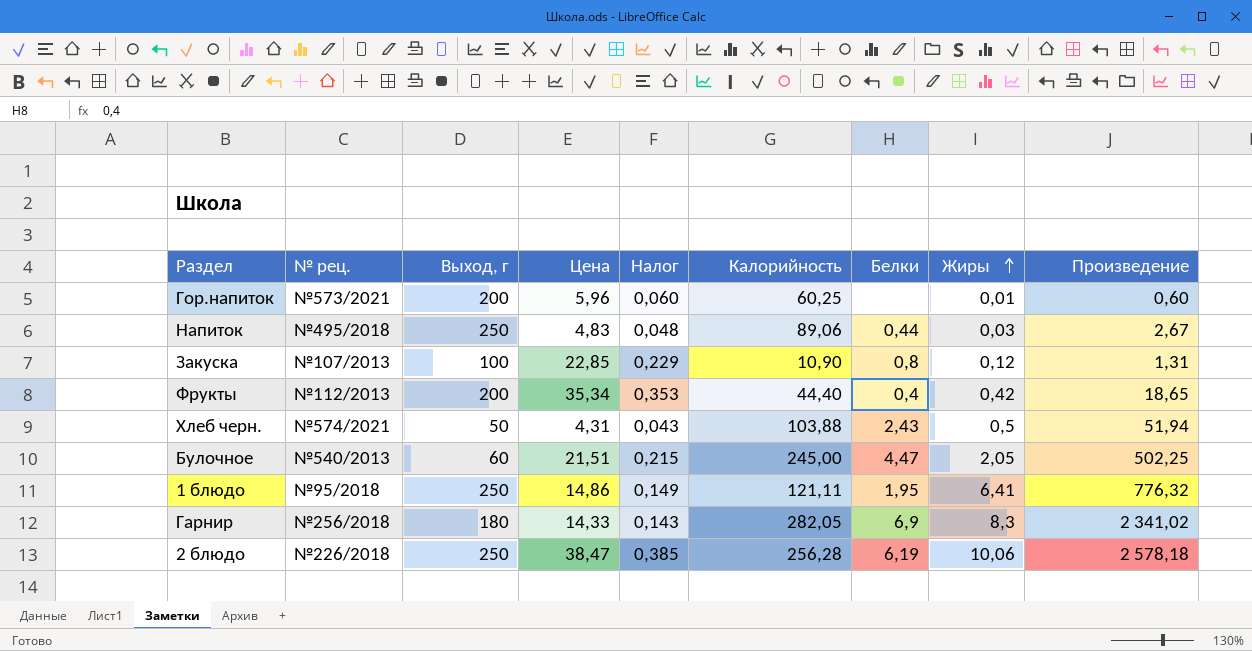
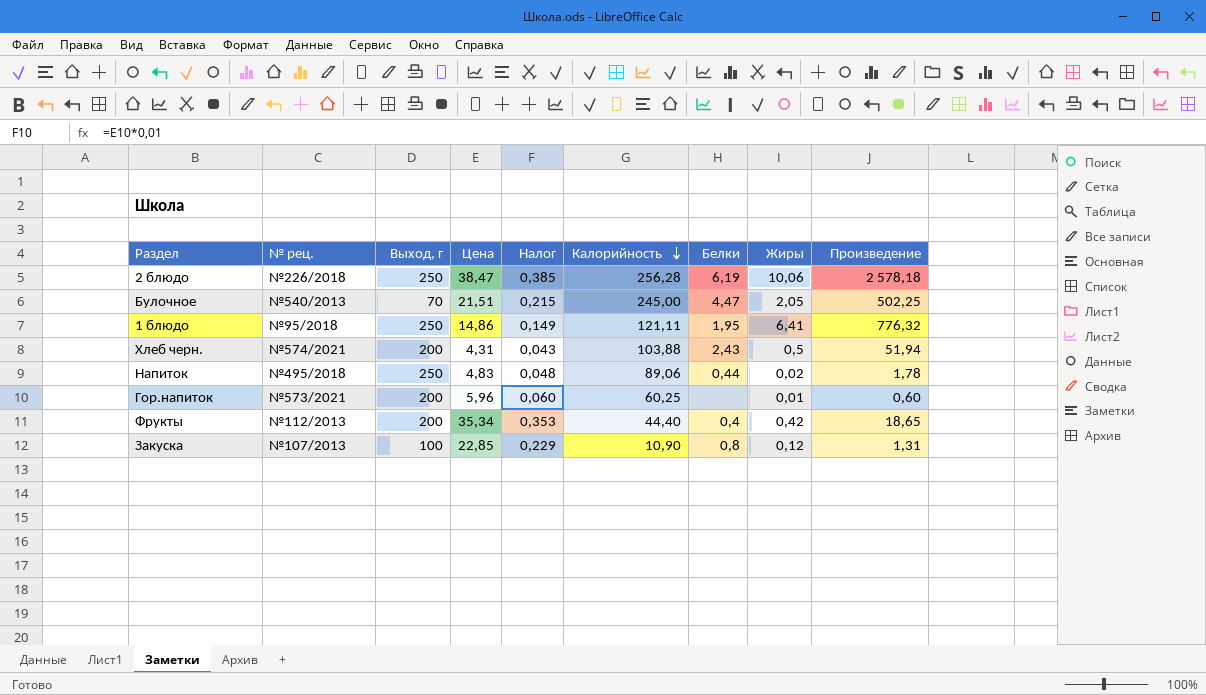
row order: Жиры ascending -> Калорийность descending
row Гарнир: №256/2018 | 180 | 14,33 | 0,143 | 282,05 | 6,9 | 8,3 | 2 341,02 -> none
Булочное | Выход, г: 60 -> 70
Хлеб черн. | Выход, г: 50 -> 200
Напиток | Жиры: 0,03 -> 0,02
Напиток | Произведение: 2,67 -> 1,78

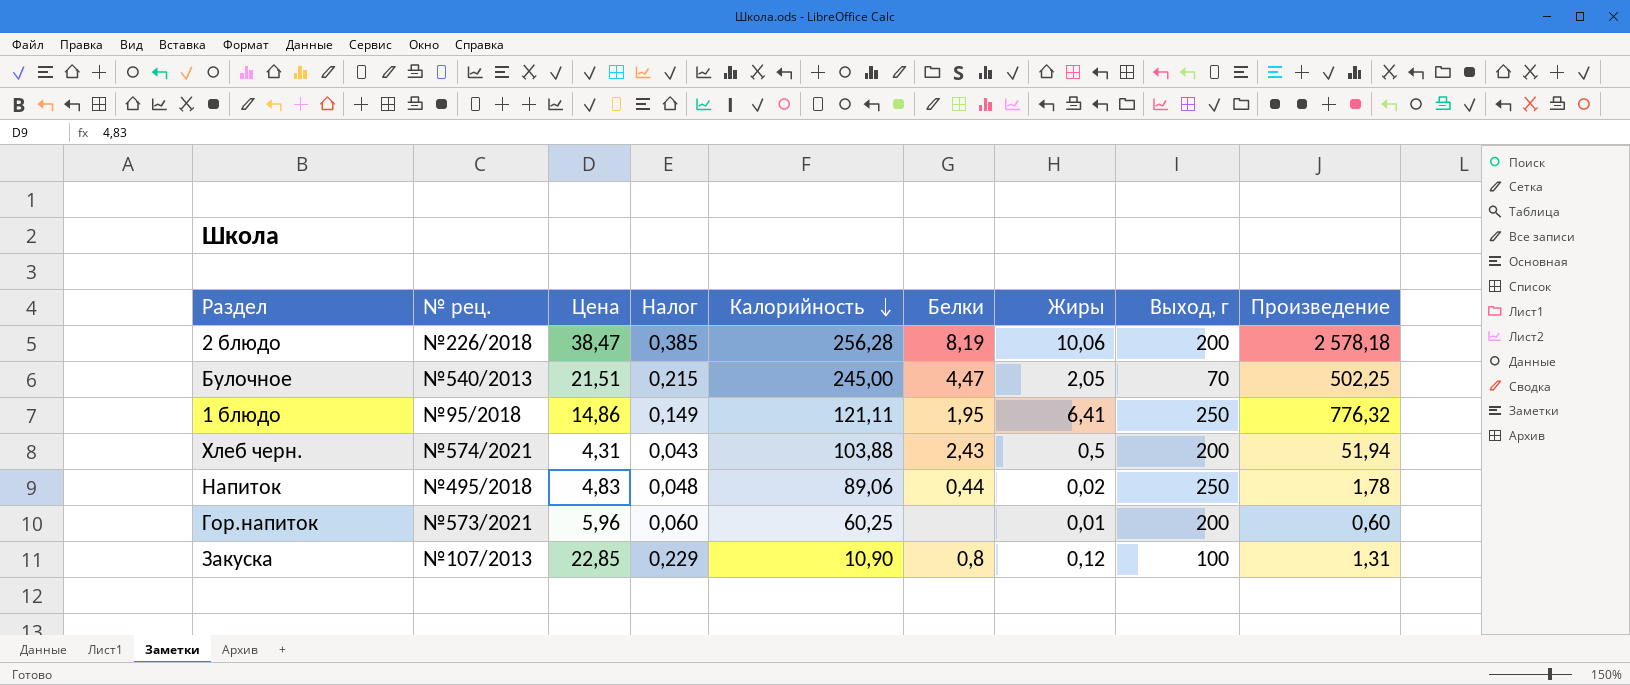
column Выход, г | position: 3 -> 8
row Фрукты: №112/2013 | 200 | 35,34 | 0,353 | 44,40 | 0,4 | 0,42 | 18,65 -> none
2 блюдо | Белки: 6,19 -> 8,19
2 блюдо | Выход, г: 250 -> 200

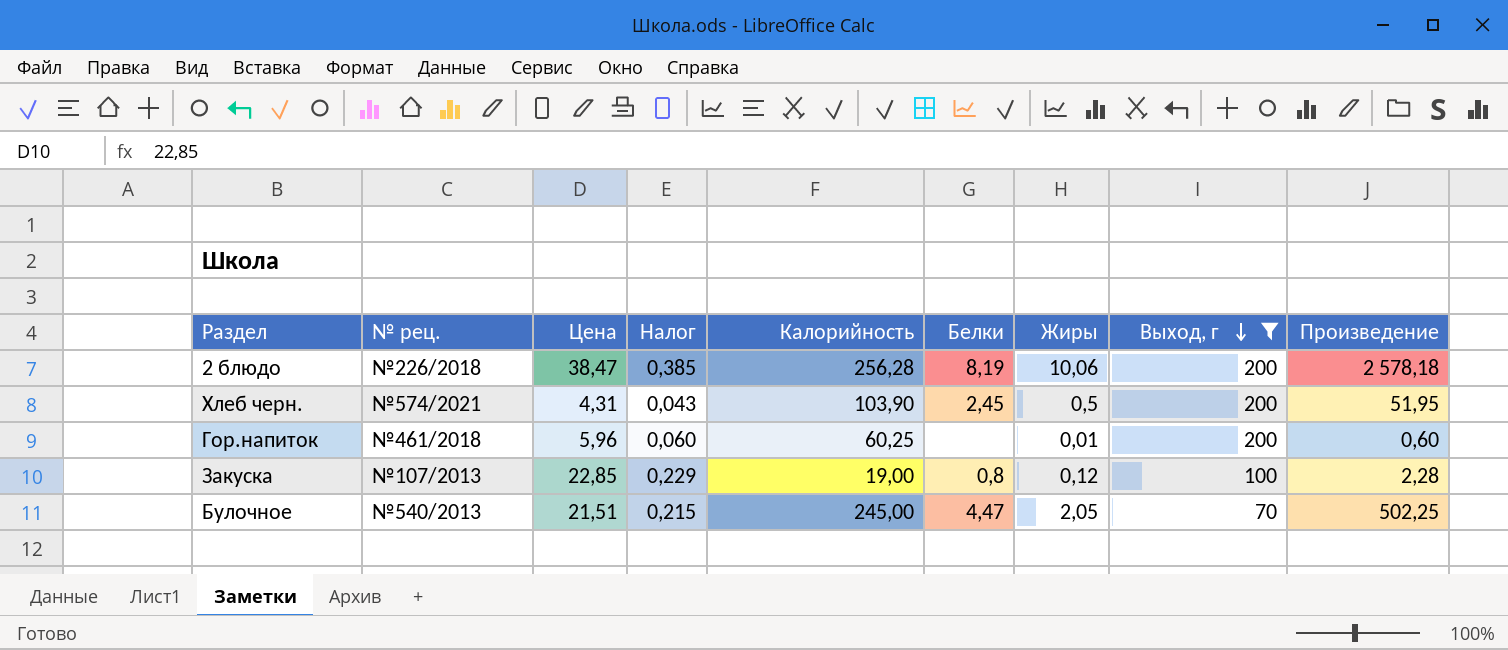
filter: none -> Выход, г != 250
row order: Калорийность descending -> Выход, г descending
Хлеб черн. | Калорийность: 103,88 -> 103,90
Хлеб черн. | Белки: 2,43 -> 2,45
Хлеб черн. | Произведение: 51,94 -> 51,95
Гор.напиток | № рец.: №573/2021 -> №461/2018
Закуска | Калорийность: 10,90 -> 19,00
Закуска | Произведение: 1,31 -> 2,28

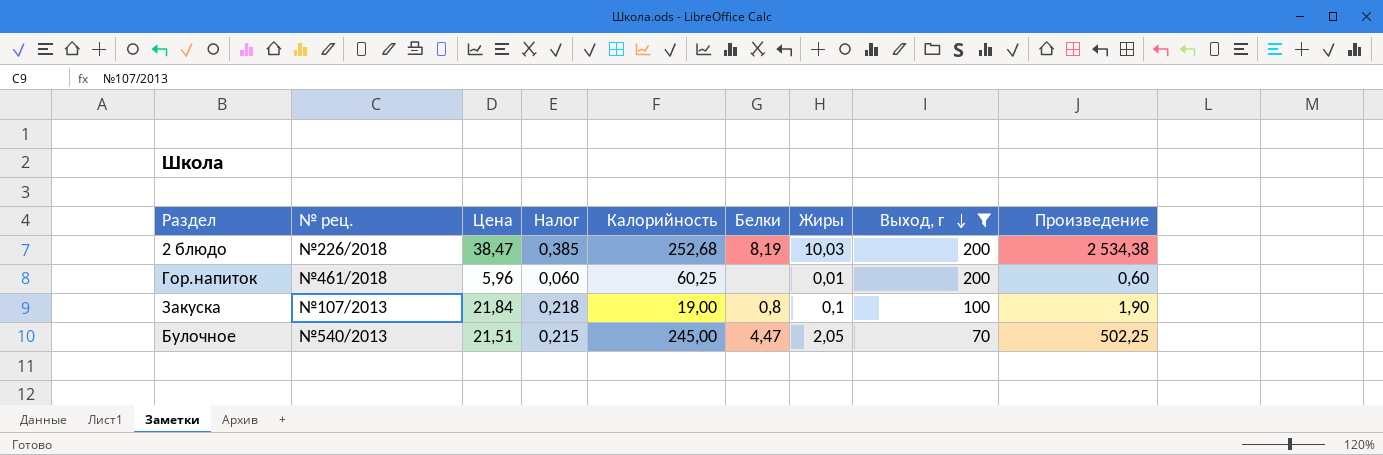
row Хлеб черн.: №574/2021 | 4,31 | 0,043 | 103,90 | 2,45 | 0,5 | 200 | 51,95 -> none
2 блюдо | Калорийность: 256,28 -> 252,68
2 блюдо | Жиры: 10,06 -> 10,03
2 блюдо | Произведение: 2 578,18 -> 2 534,38
Закуска | Цена: 22,85 -> 21,84
Закуска | Налог: 0,229 -> 0,218
Закуска | Жиры: 0,12 -> 0,1
Закуска | Произведение: 2,28 -> 1,90

